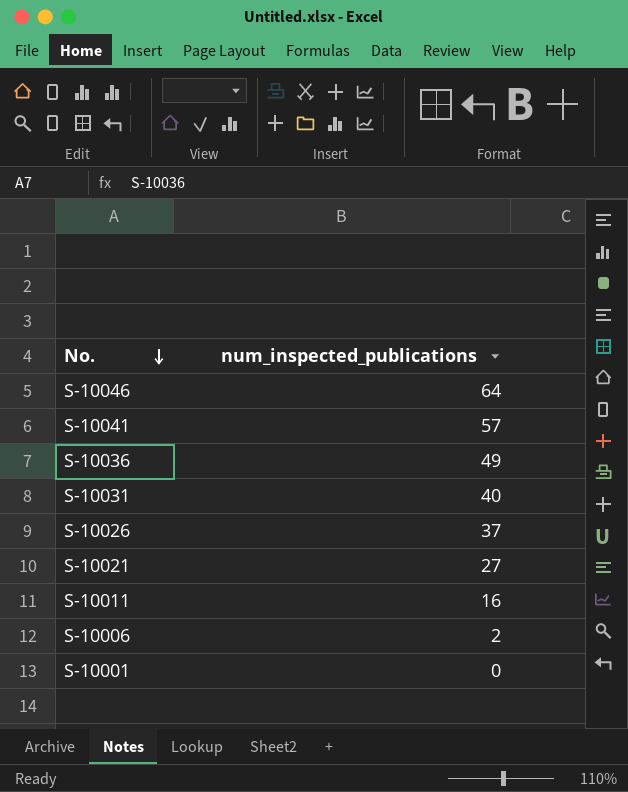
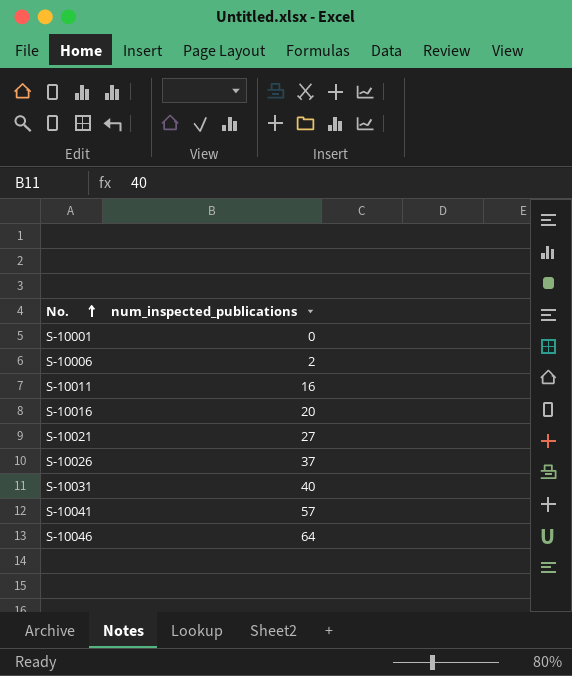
row order: No. descending -> No. ascending
row S-10036: 49 -> none
row S-10016: none -> 20

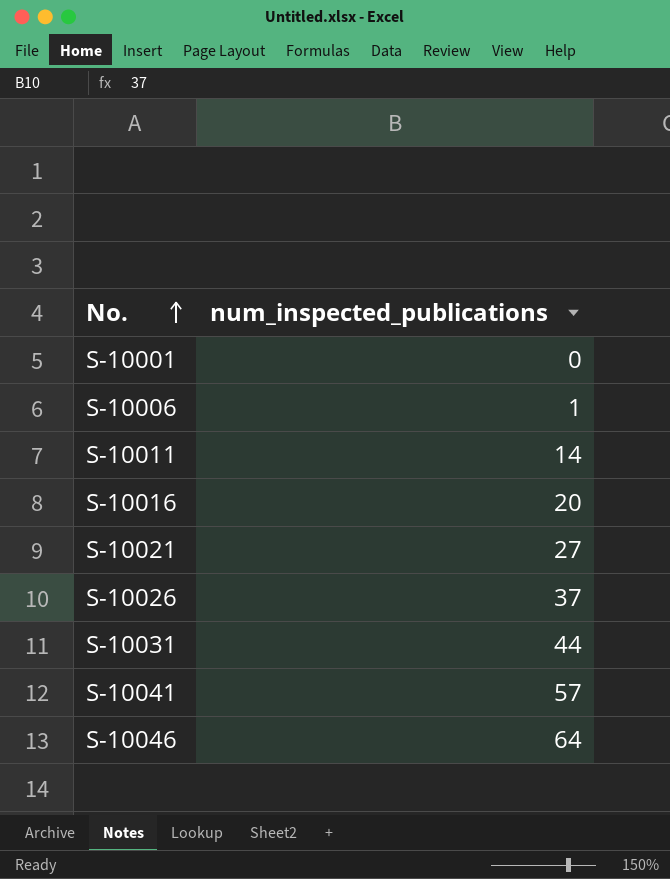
S-10006 | num_inspected_publications: 2 -> 1
S-10011 | num_inspected_publications: 16 -> 14
S-10031 | num_inspected_publications: 40 -> 44

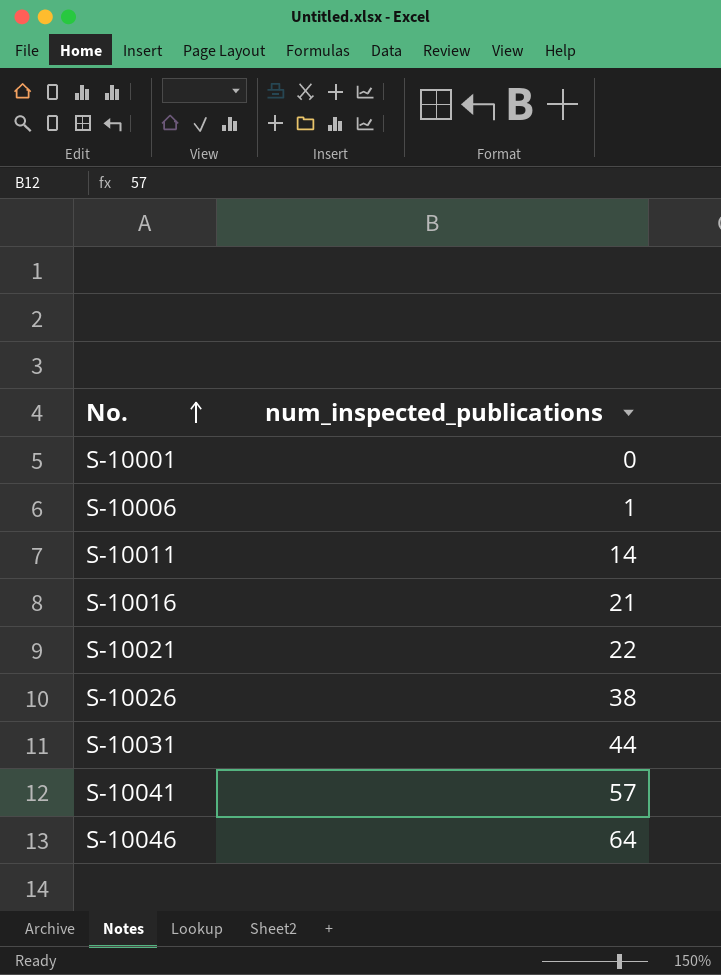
S-10016 | num_inspected_publications: 20 -> 21
S-10021 | num_inspected_publications: 27 -> 22
S-10026 | num_inspected_publications: 37 -> 38

